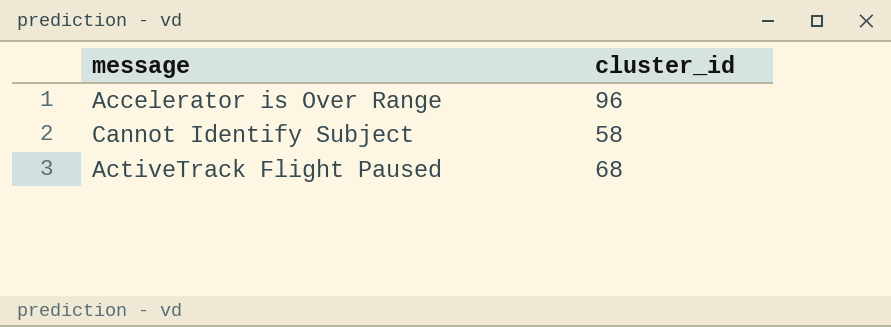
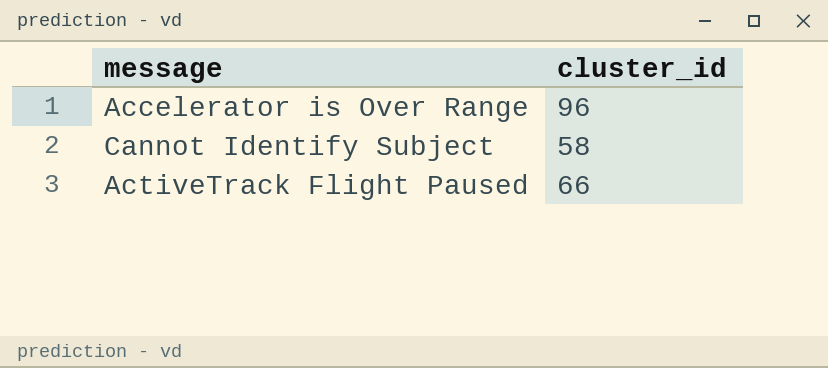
ActiveTrack Flight Paused | cluster_id: 68 -> 66

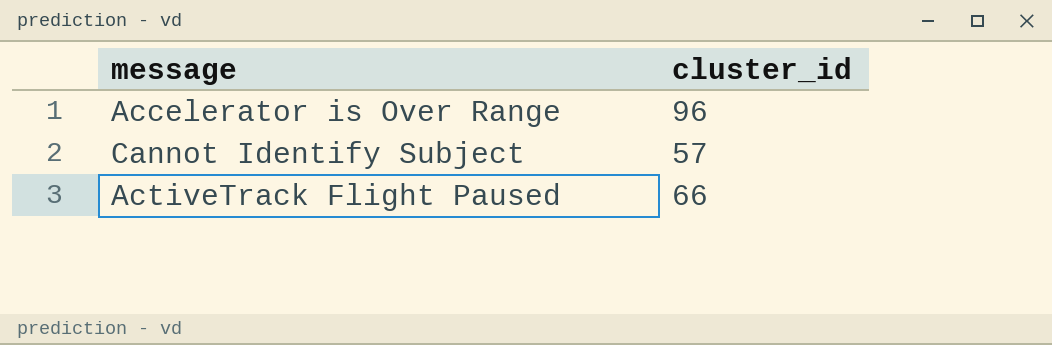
Cannot Identify Subject | cluster_id: 58 -> 57

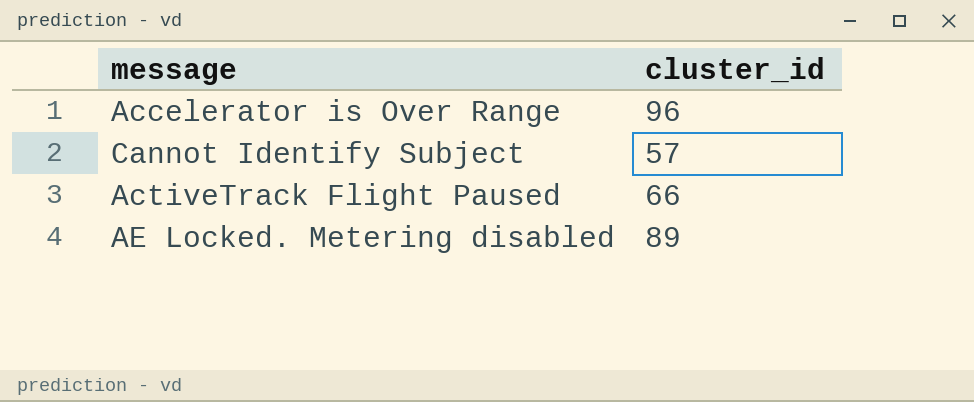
row AE Locked. Metering disabled: none -> 89

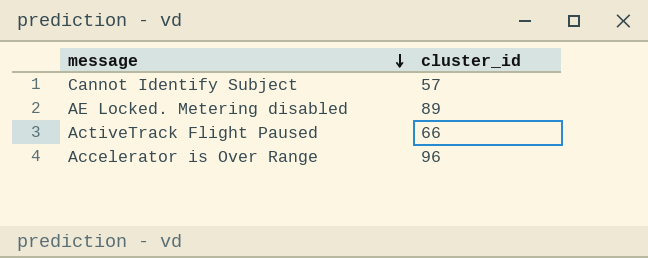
row order: none -> message descending

